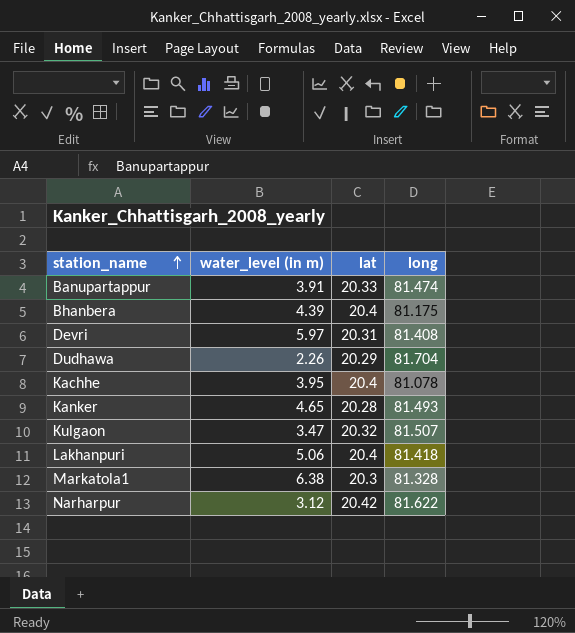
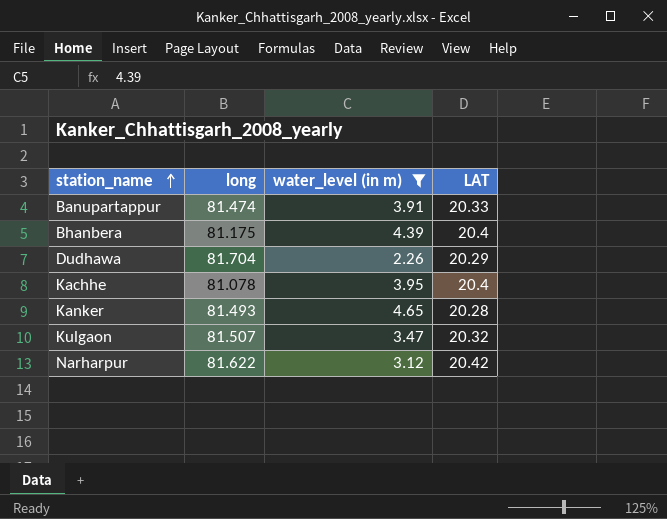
filter: none -> water_level (in m) <= 4.65
column long | position: 4 -> 2
column name: lat -> LAT

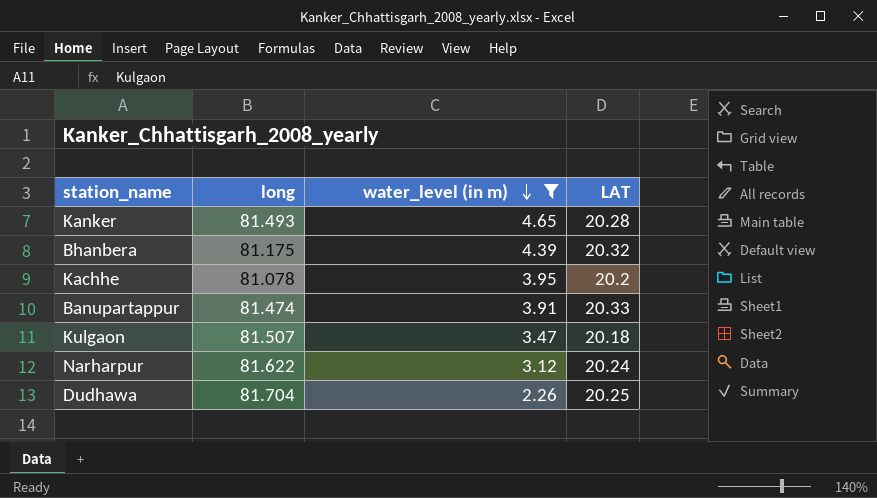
row order: station_name ascending -> water_level (in m) descending
Bhanbera | LAT: 20.4 -> 20.32
Kachhe | LAT: 20.4 -> 20.2
Kulgaon | LAT: 20.32 -> 20.18
Narharpur | LAT: 20.42 -> 20.24
Dudhawa | LAT: 20.29 -> 20.25

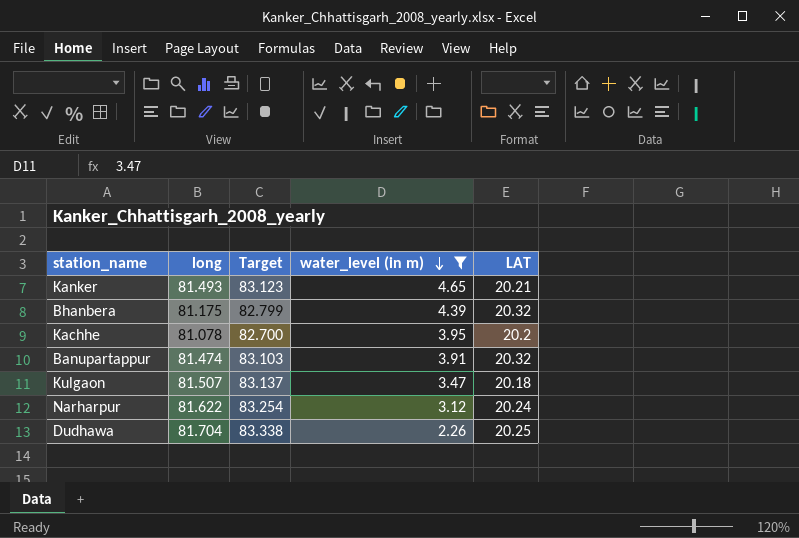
column Target | formula: none -> [long] * 1.02
Kanker | LAT: 20.28 -> 20.21
Banupartappur | LAT: 20.33 -> 20.32

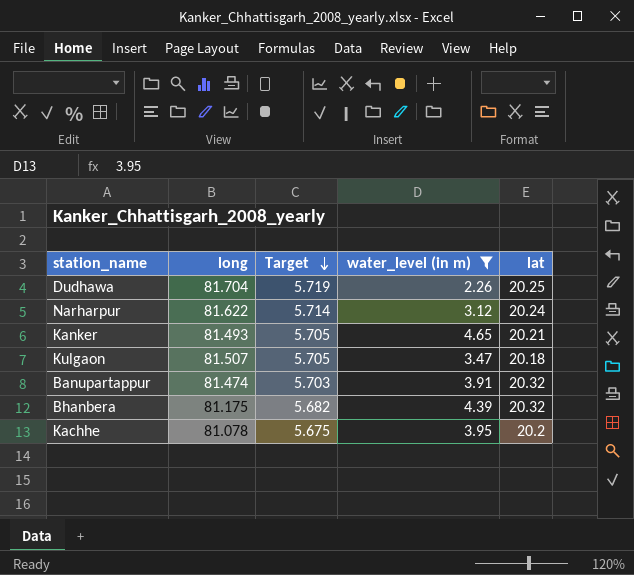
row order: water_level (in m) descending -> Target descending
column Target | formula: [long] * 1.02 -> [long] * 0.07
column name: LAT -> lat

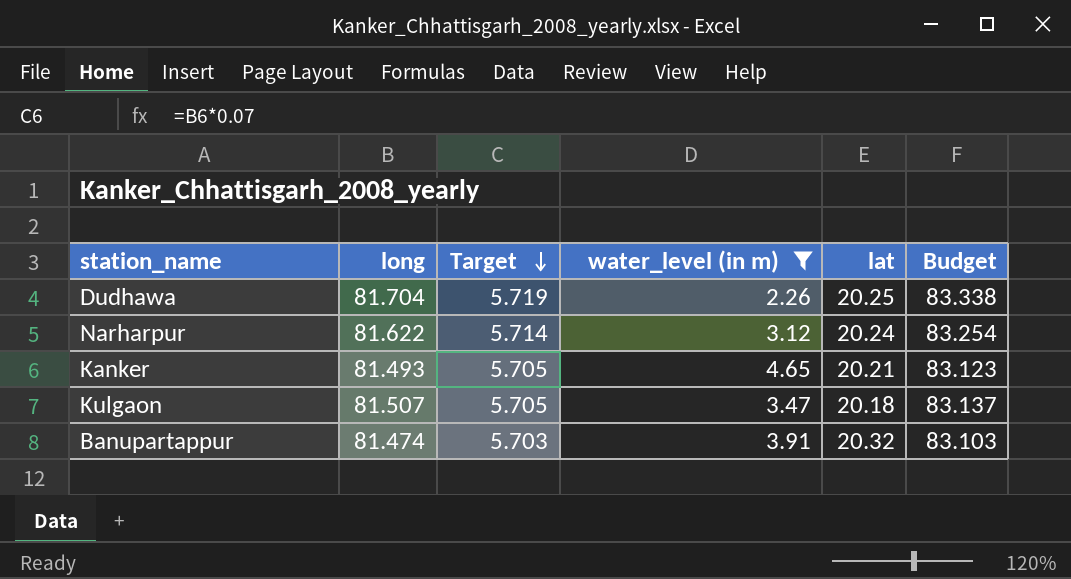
column Budget | formula: none -> [long] * 1.02
row Bhanbera: 81.175 | 5.682 | 4.39 | 20.32 -> none
row Kachhe: 81.078 | 5.675 | 3.95 | 20.2 -> none

